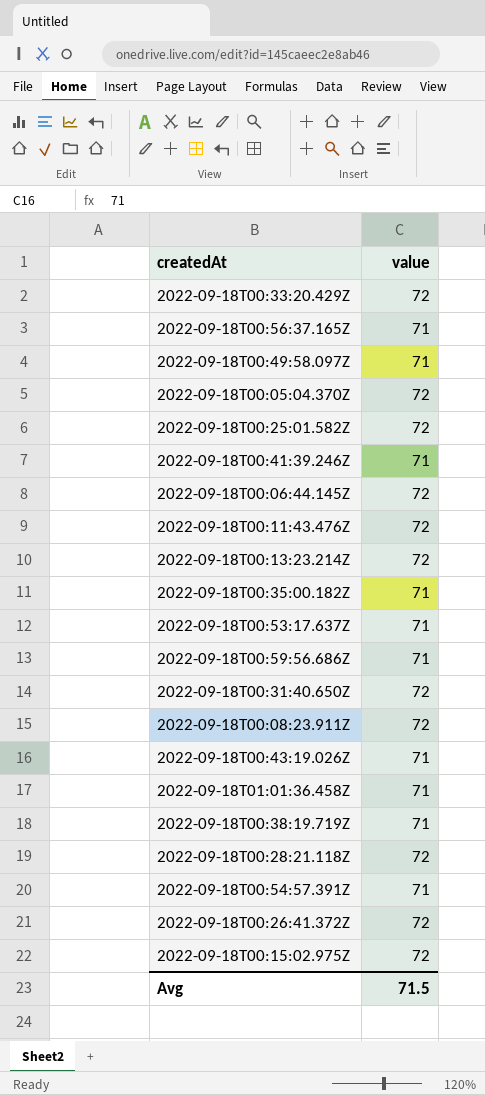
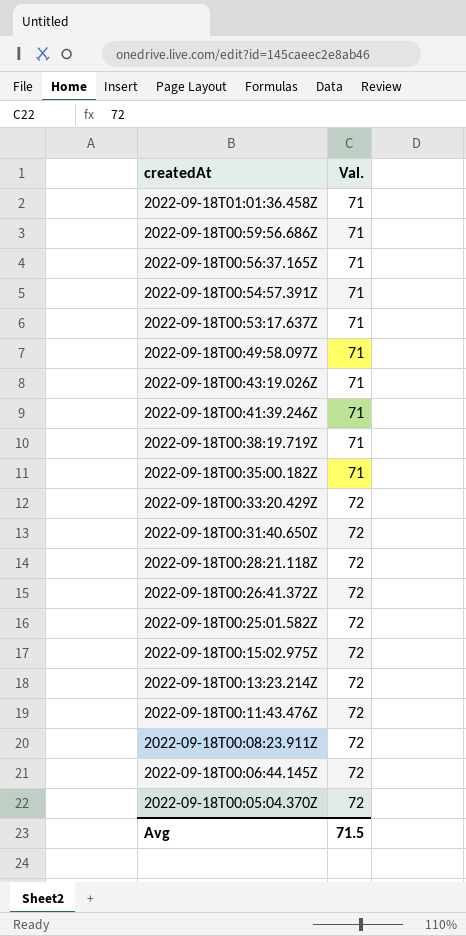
row order: none -> createdAt descending
column name: value -> Val.

